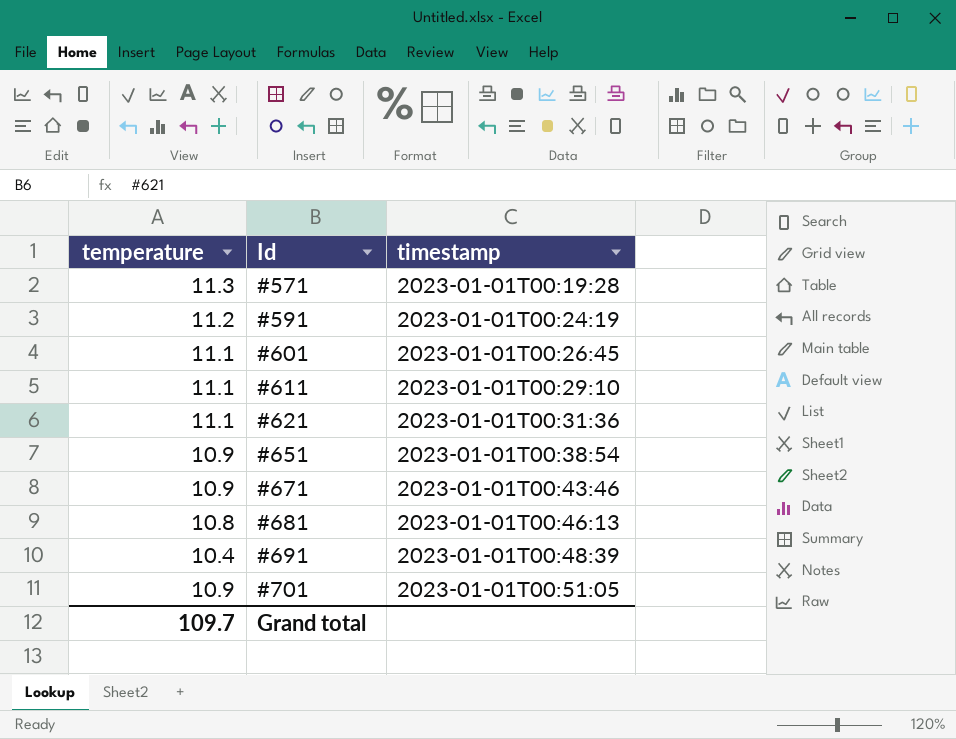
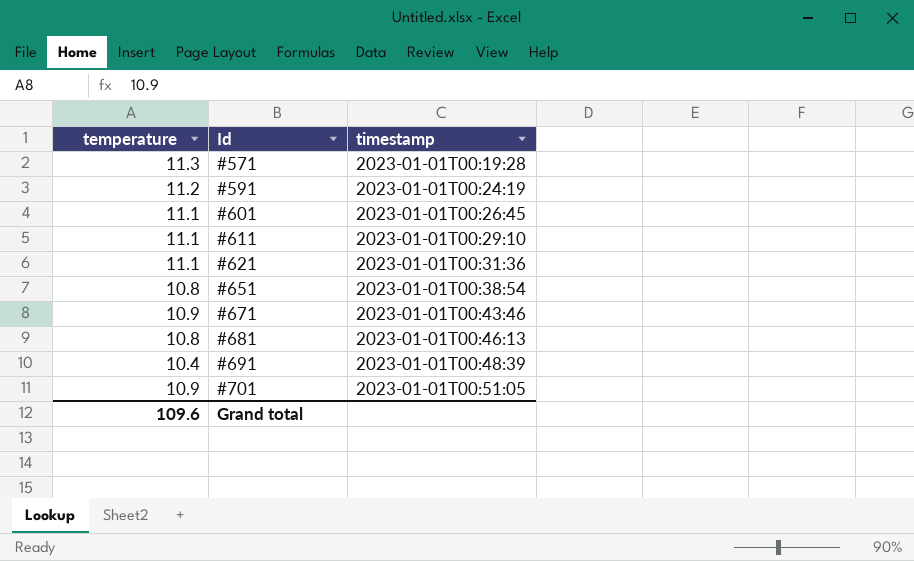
#651 | temperature: 10.9 -> 10.8
Grand total | temperature: 109.7 -> 109.6

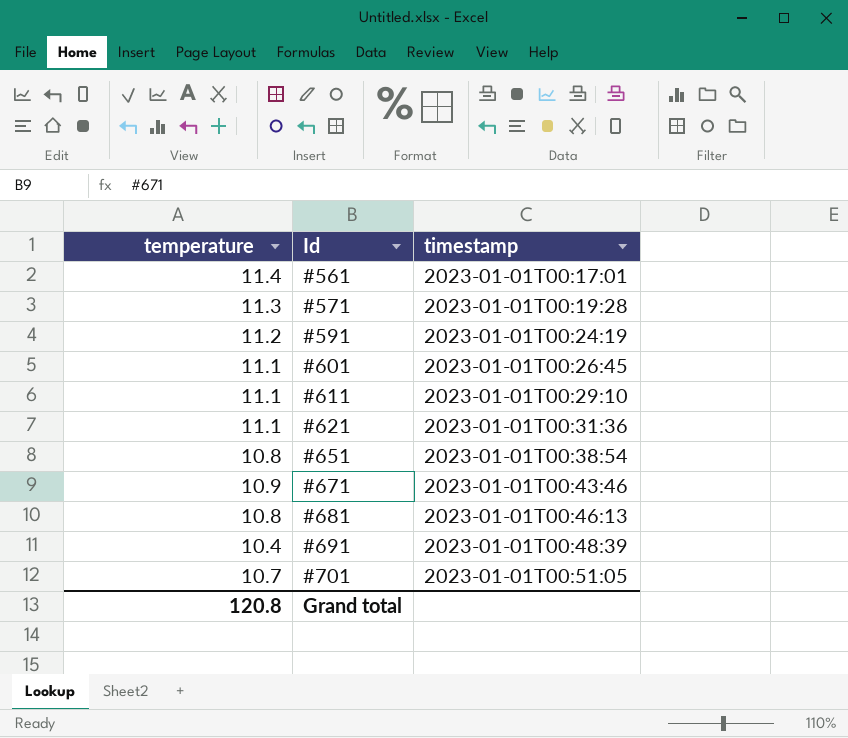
row #561: none -> 11.4 | 2023-01-01T00:17:01
#701 | temperature: 10.9 -> 10.7
Grand total | temperature: 109.6 -> 120.8

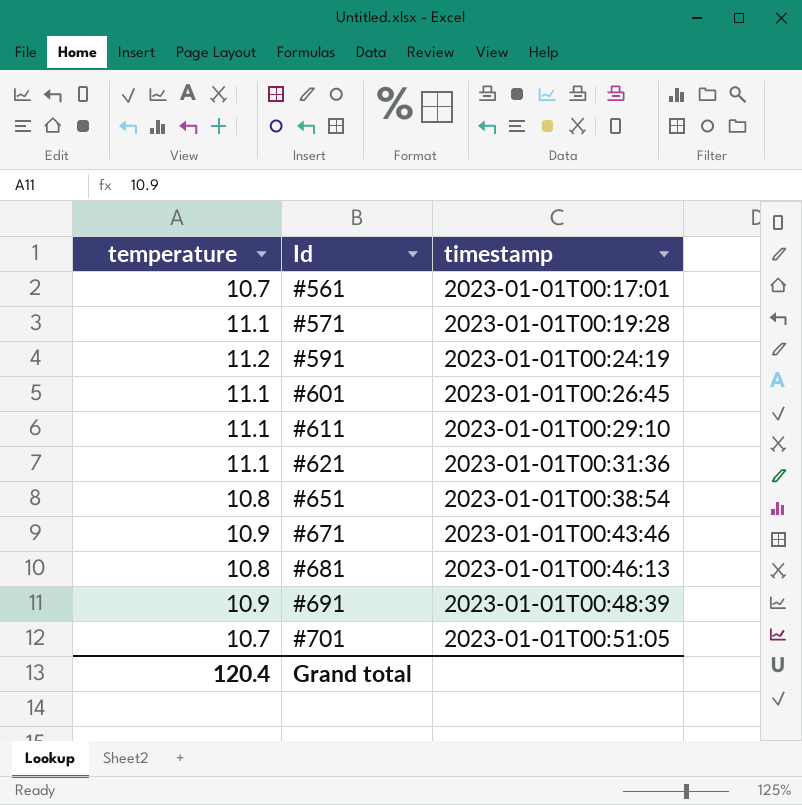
#561 | temperature: 11.4 -> 10.7
#571 | temperature: 11.3 -> 11.1
#691 | temperature: 10.4 -> 10.9
Grand total | temperature: 120.8 -> 120.4

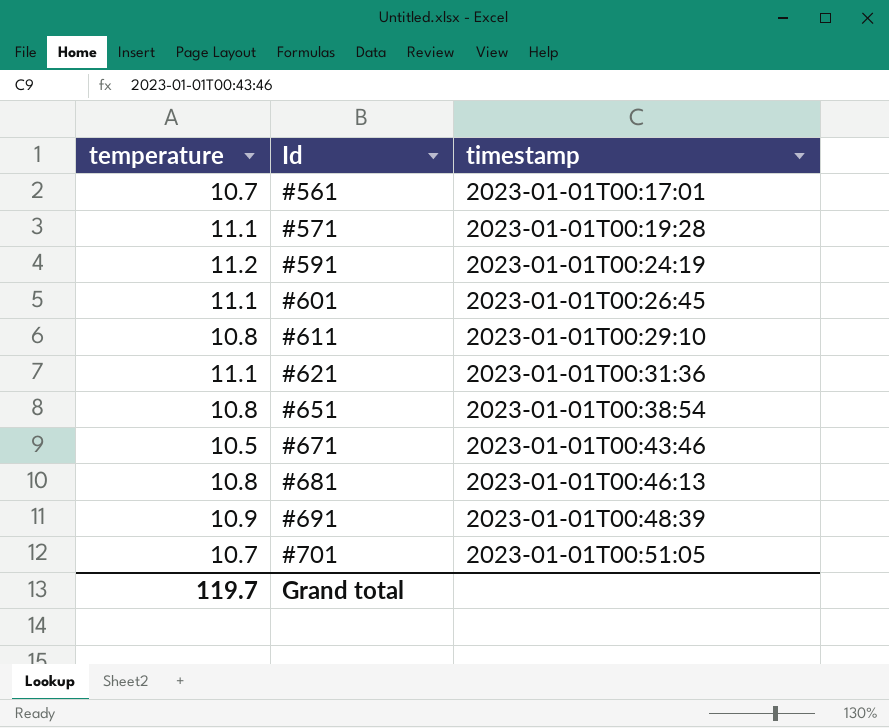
#611 | temperature: 11.1 -> 10.8
#671 | temperature: 10.9 -> 10.5
Grand total | temperature: 120.4 -> 119.7

